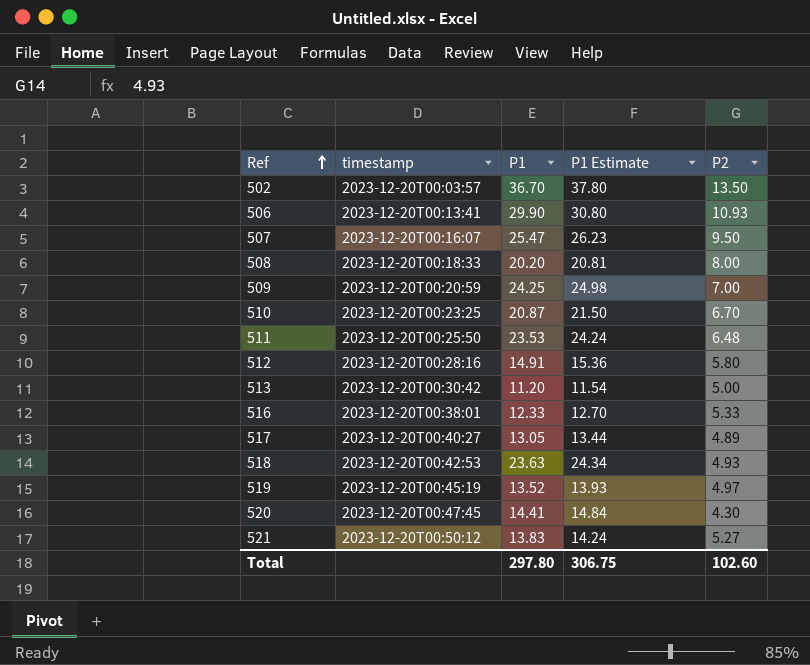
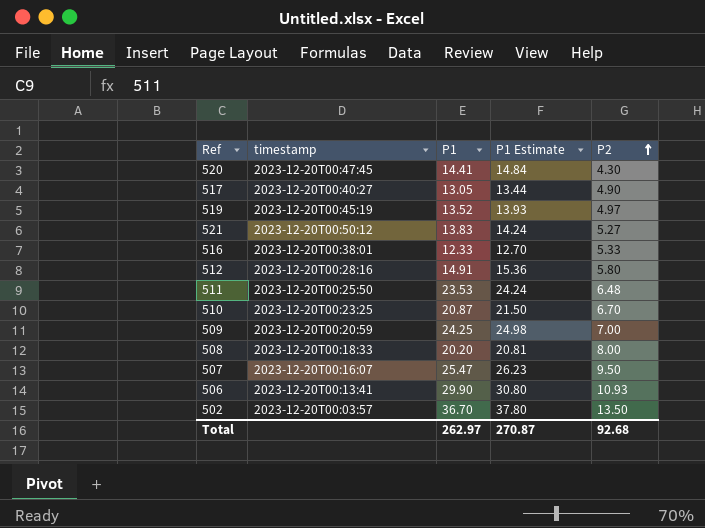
row order: Ref ascending -> P2 ascending
row 513: 2023-12-20T00:30:42 | 11.20 | 11.54 | 5.00 -> none
row 518: 2023-12-20T00:42:53 | 23.63 | 24.34 | 4.93 -> none
517 | P2: 4.89 -> 4.90
Total | P1: 297.80 -> 262.97
Total | P1 Estimate: 306.75 -> 270.87
Total | P2: 102.60 -> 92.68

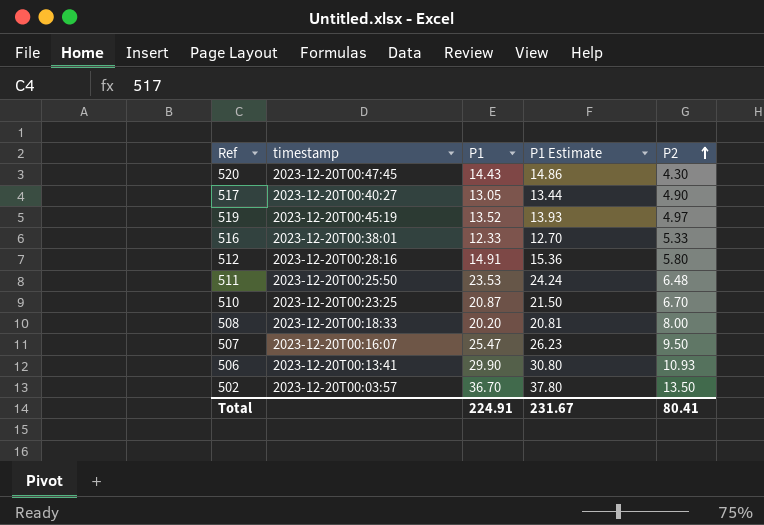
row 521: 2023-12-20T00:50:12 | 13.83 | 14.24 | 5.27 -> none
row 509: 2023-12-20T00:20:59 | 24.25 | 24.98 | 7.00 -> none
520 | P1: 14.41 -> 14.43
520 | P1 Estimate: 14.84 -> 14.86
Total | P1: 262.97 -> 224.91
Total | P1 Estimate: 270.87 -> 231.67
Total | P2: 92.68 -> 80.41

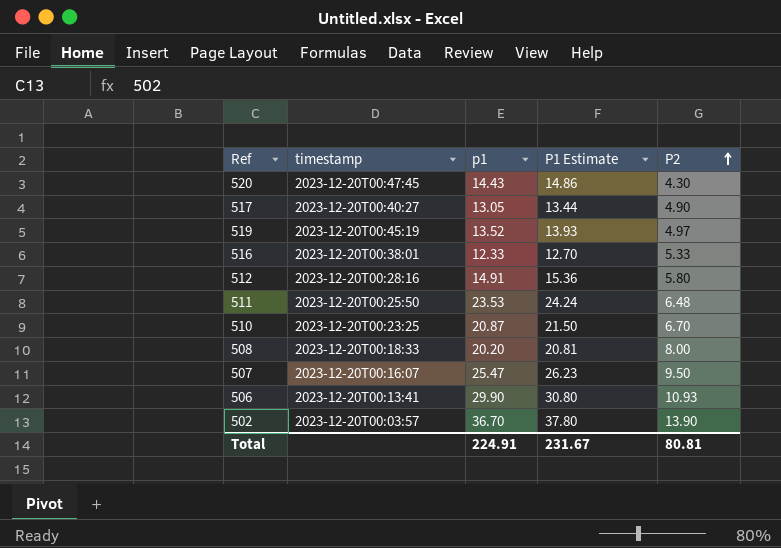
column name: P1 -> p1
502 | P2: 13.50 -> 13.90
Total | P2: 80.41 -> 80.81

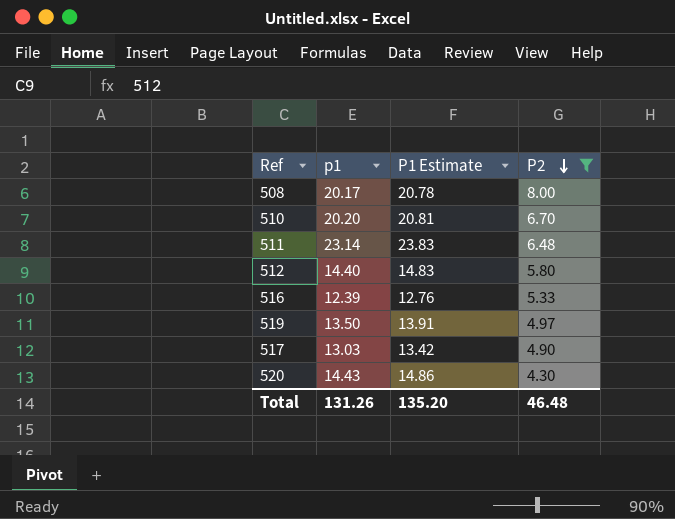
filter: none -> P2 <= 8.00
row order: P2 ascending -> P2 descending
column timestamp | position: 2 -> none
508 | p1: 20.20 -> 20.17
508 | P1 Estimate: 20.81 -> 20.78
510 | p1: 20.87 -> 20.20
510 | P1 Estimate: 21.50 -> 20.81
511 | p1: 23.53 -> 23.14
511 | P1 Estimate: 24.24 -> 23.83
512 | p1: 14.91 -> 14.40
512 | P1 Estimate: 15.36 -> 14.83
516 | p1: 12.33 -> 12.39
516 | P1 Estimate: 12.70 -> 12.76
519 | p1: 13.52 -> 13.50
519 | P1 Estimate: 13.93 -> 13.91
517 | p1: 13.05 -> 13.03
517 | P1 Estimate: 13.44 -> 13.42
Total | p1: 224.91 -> 131.26
Total | P1 Estimate: 231.67 -> 135.20
Total | P2: 80.81 -> 46.48

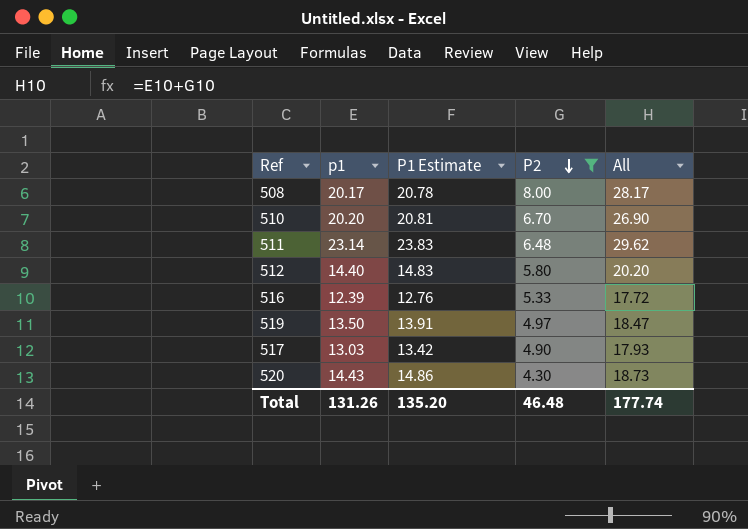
column All | formula: none -> [p1] + [P2]

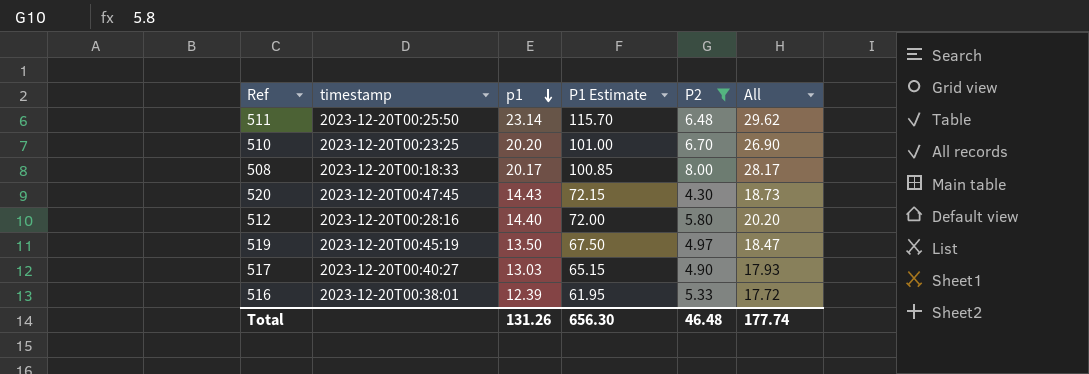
row order: P2 descending -> p1 descending
column timestamp | position: none -> 2
column P1 Estimate | formula: [p1] * 1.03 -> [p1] * 5
Total | P1 Estimate: 135.20 -> 656.30

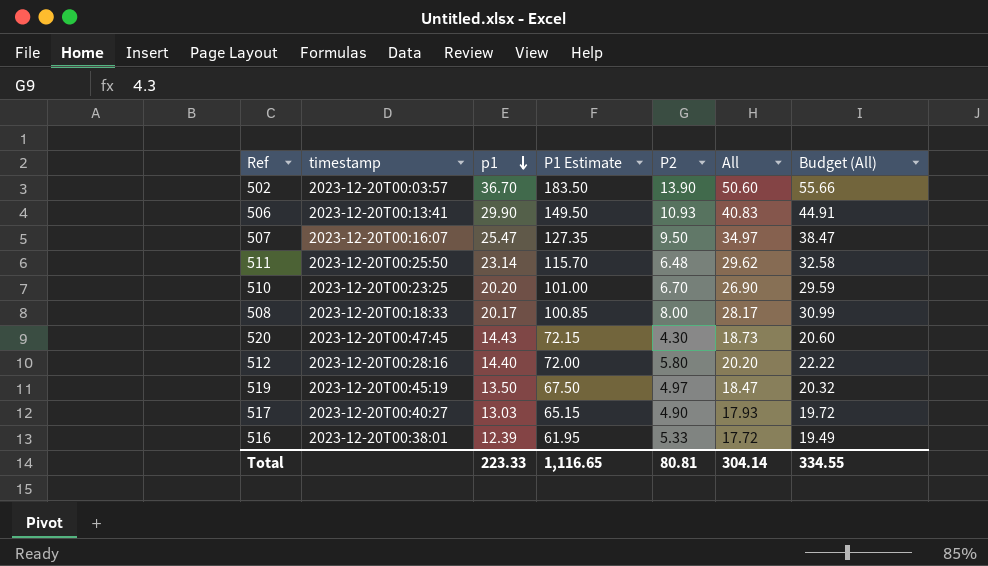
filter: P2 <= 8.00 -> none
column Budget (All) | formula: none -> [All] * 1.1
Total | p1: 131.26 -> 223.33
Total | P1 Estimate: 656.30 -> 1,116.65
Total | P2: 46.48 -> 80.81
Total | All: 177.74 -> 304.14

